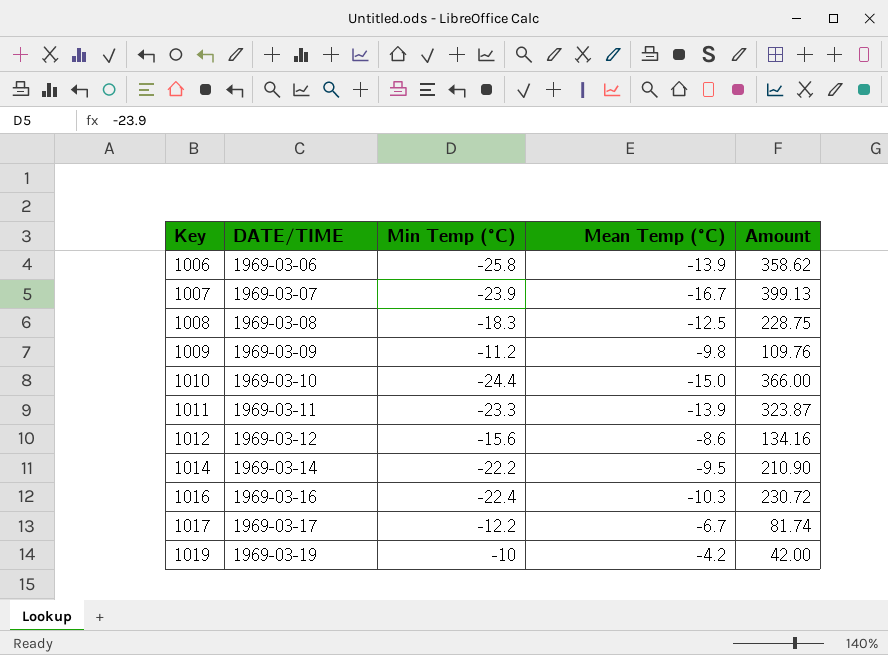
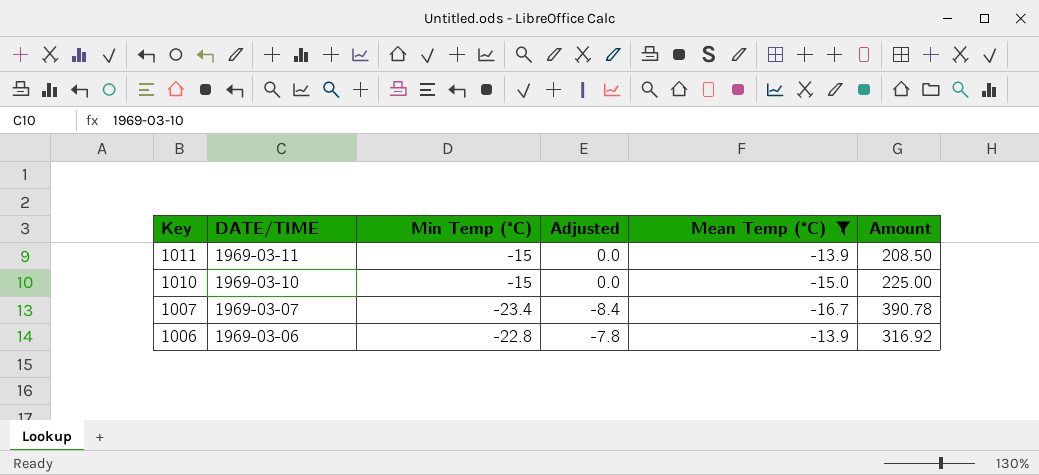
filter: none -> Mean Temp (°C) <= -13.9
row order: Key ascending -> Key descending
column Adjusted | formula: none -> [Min Temp (°C)] + 15
1011 | Min Temp (°C): -23.3 -> -15
1011 | Amount: 323.87 -> 208.50
1010 | Min Temp (°C): -24.4 -> -15
1010 | Amount: 366.00 -> 225.00
1007 | Min Temp (°C): -23.9 -> -23.4
1007 | Amount: 399.13 -> 390.78
1006 | Min Temp (°C): -25.8 -> -22.8
1006 | Amount: 358.62 -> 316.92

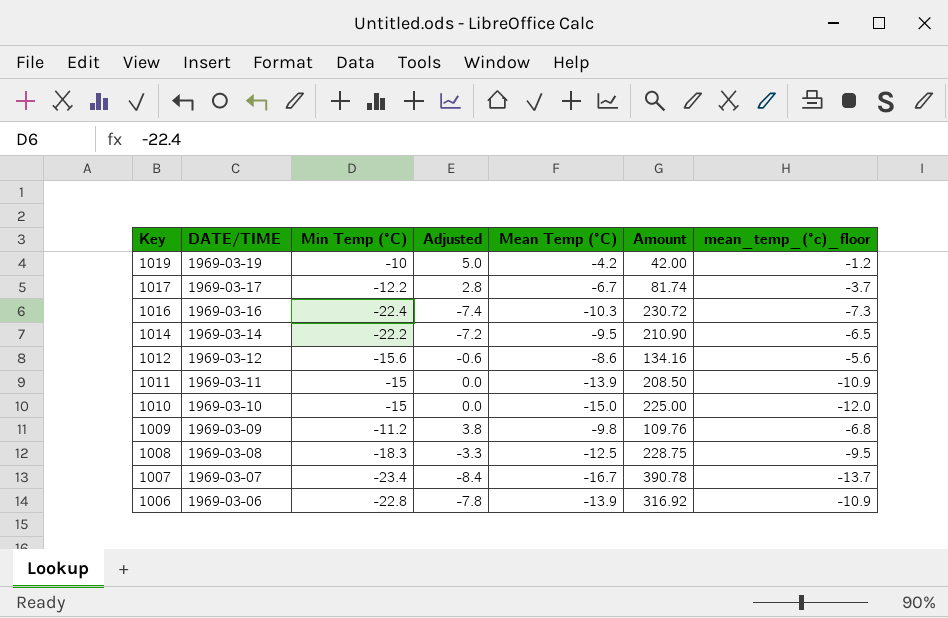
filter: Mean Temp (°C) <= -13.9 -> none
column mean_temp_(°c)_floor | formula: none -> [Mean Temp (°C)] + 3

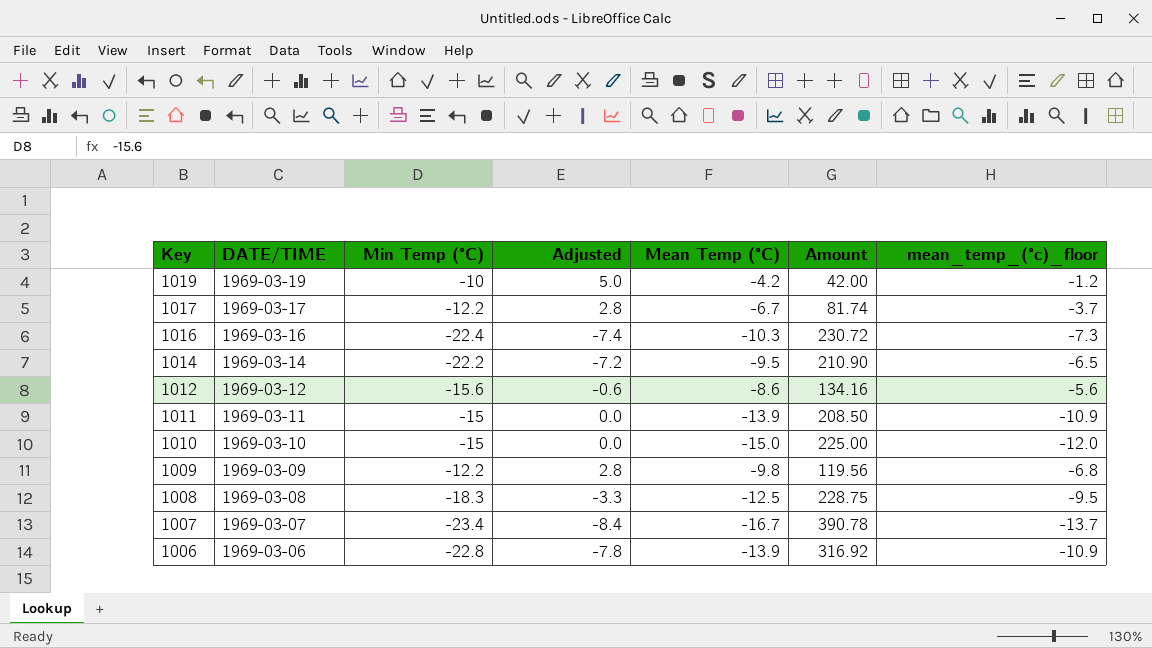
1009 | Min Temp (°C): -11.2 -> -12.2
1009 | Adjusted: 3.8 -> 2.8
1009 | Amount: 109.76 -> 119.56

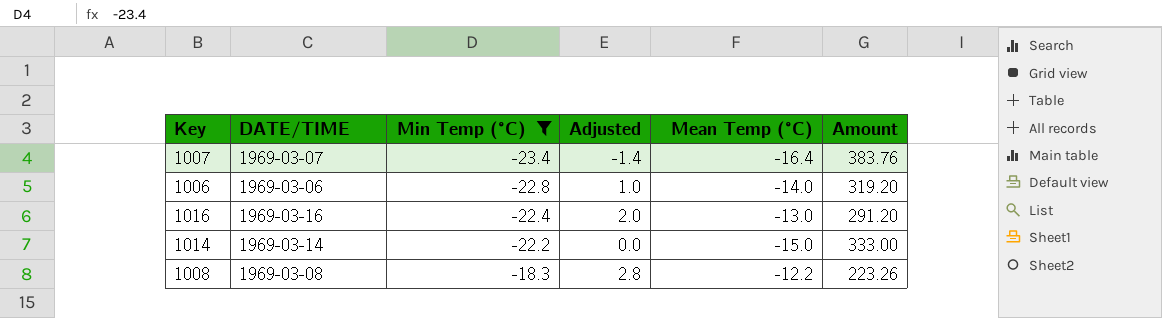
filter: none -> Min Temp (°C) <= -18.3
row order: Key descending -> Min Temp (°C) ascending
column mean_temp_(°c)_floor | formula: [Mean Temp (°C)] + 3 -> none
column Adjusted | formula: [Min Temp (°C)] + 15 -> [Mean Temp (°C)] + 15
1007 | Mean Temp (°C): -16.7 -> -16.4
1007 | Amount: 390.78 -> 383.76
1006 | Mean Temp (°C): -13.9 -> -14.0
1006 | Amount: 316.92 -> 319.20
1016 | Mean Temp (°C): -10.3 -> -13.0
1016 | Amount: 230.72 -> 291.20
1014 | Mean Temp (°C): -9.5 -> -15.0
1014 | Amount: 210.90 -> 333.00
1008 | Mean Temp (°C): -12.5 -> -12.2
1008 | Amount: 228.75 -> 223.26

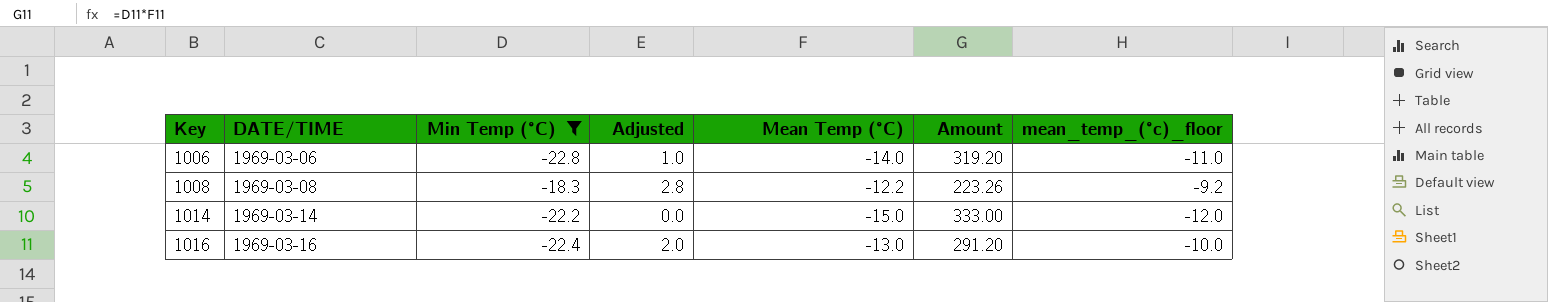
row order: Min Temp (°C) ascending -> Key ascending
column mean_temp_(°c)_floor | formula: none -> [Mean Temp (°C)] + 3
row 1007: 1969-03-07 | -23.4 | -1.4 | -16.4 | 383.76 -> none

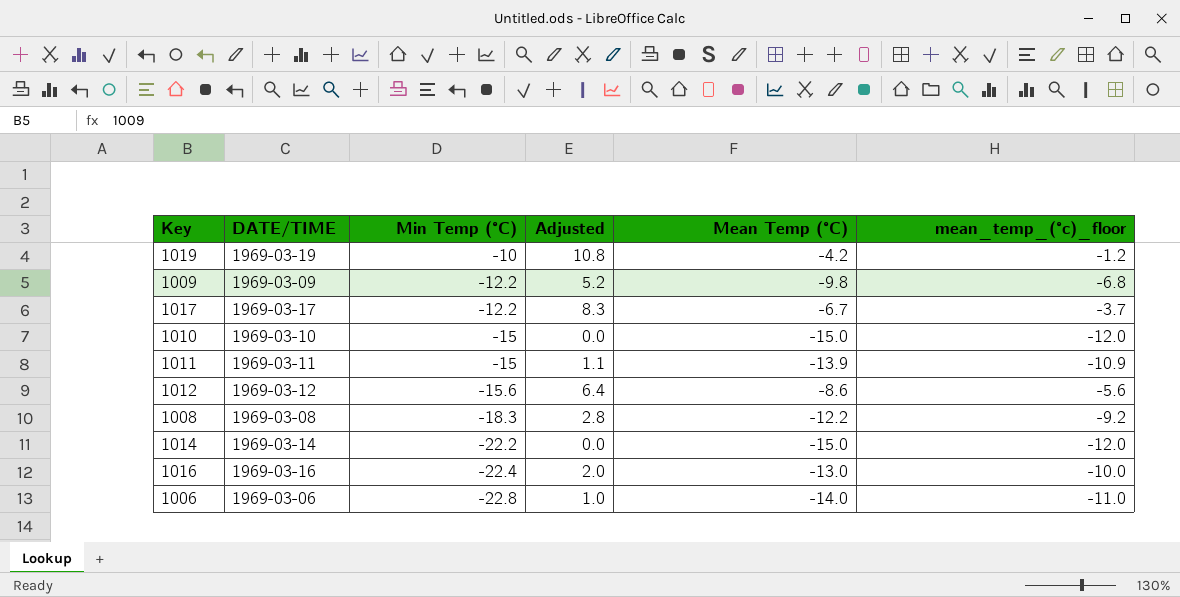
filter: Min Temp (°C) <= -18.3 -> none
row order: Key ascending -> Min Temp (°C) descending
column Amount | formula: [Min Temp (°C)] * [Mean Temp (°C)] -> none

